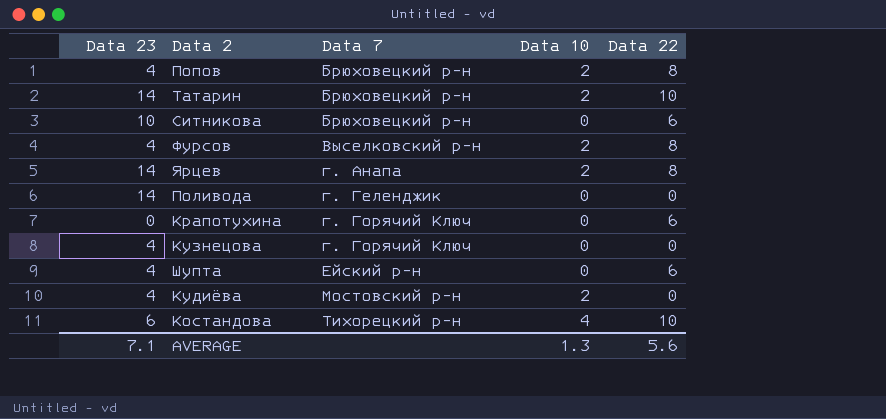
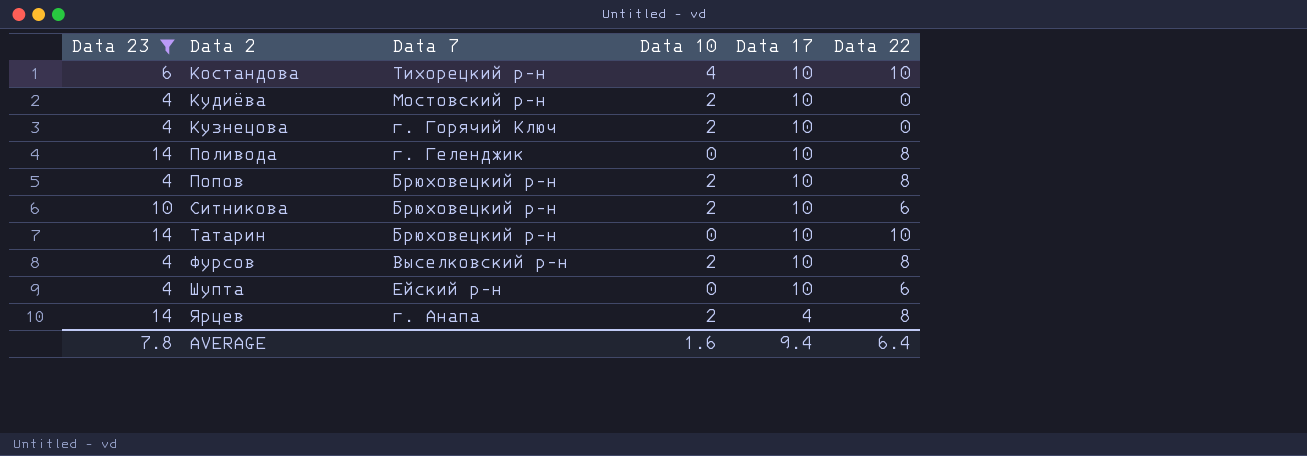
filter: none -> Data 23 != 0
row order: Data 7 ascending -> Data 2 ascending
column Data 17 | position: none -> 5
Кузнецова | Data 10: 0 -> 2
Поливода | Data 22: 0 -> 8
Ситникова | Data 10: 0 -> 2
Татарин | Data 10: 2 -> 0
AVERAGE | Data 23: 7.1 -> 7.8
AVERAGE | Data 10: 1.3 -> 1.6
AVERAGE | Data 22: 5.6 -> 6.4

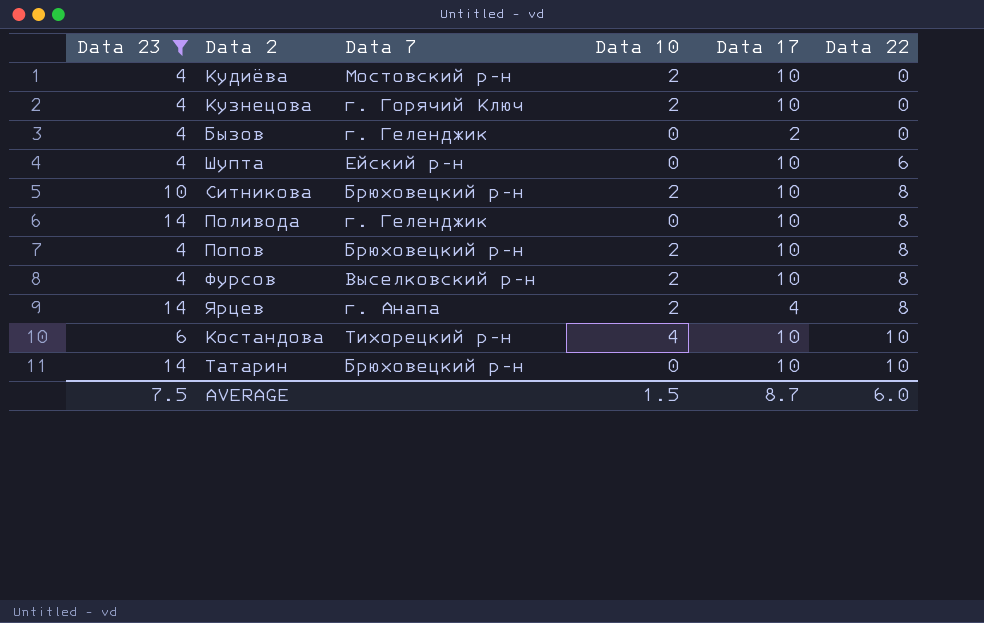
row order: Data 2 ascending -> Data 22 ascending
row Бызов: none -> 4 | г. Геленджик | 0 | 2 | 0
Ситникова | Data 22: 6 -> 8
AVERAGE | Data 23: 7.8 -> 7.5
AVERAGE | Data 10: 1.6 -> 1.5
AVERAGE | Data 17: 9.4 -> 8.7
AVERAGE | Data 22: 6.4 -> 6.0

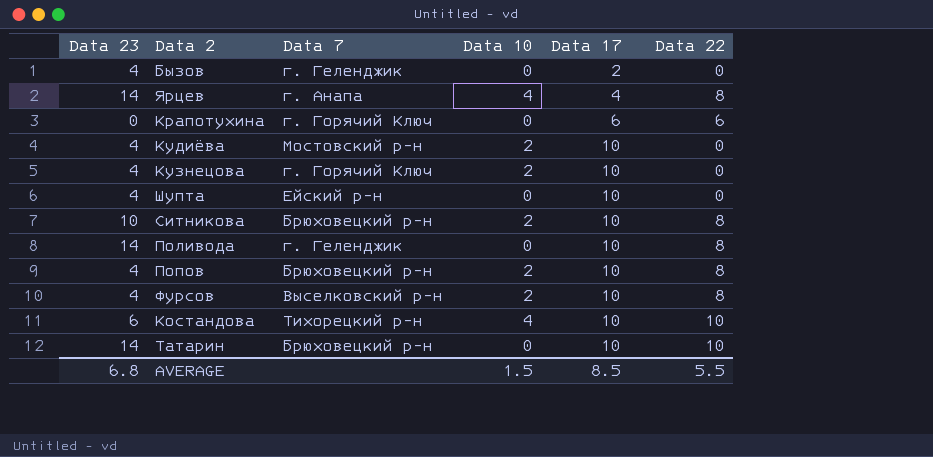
filter: Data 23 != 0 -> none
row order: Data 22 ascending -> Data 17 ascending
Ярцев | Data 10: 2 -> 4
Шупта | Data 22: 6 -> 0
AVERAGE | Data 23: 7.5 -> 6.8
AVERAGE | Data 17: 8.7 -> 8.5
AVERAGE | Data 22: 6.0 -> 5.5

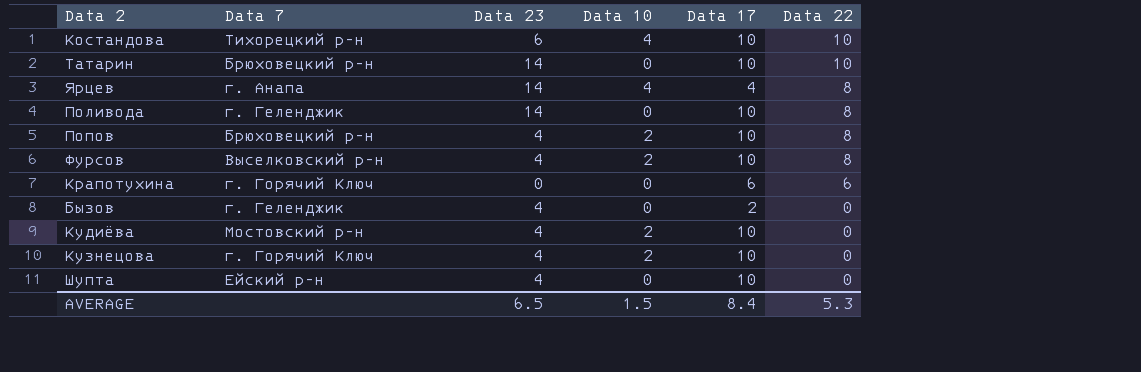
row order: Data 17 ascending -> Data 22 descending
column Data 23 | position: 1 -> 3
row Ситникова: 10 | Брюховецкий р-н | 2 | 10 | 8 -> none
AVERAGE | Data 23: 6.8 -> 6.5
AVERAGE | Data 17: 8.5 -> 8.4
AVERAGE | Data 22: 5.5 -> 5.3

